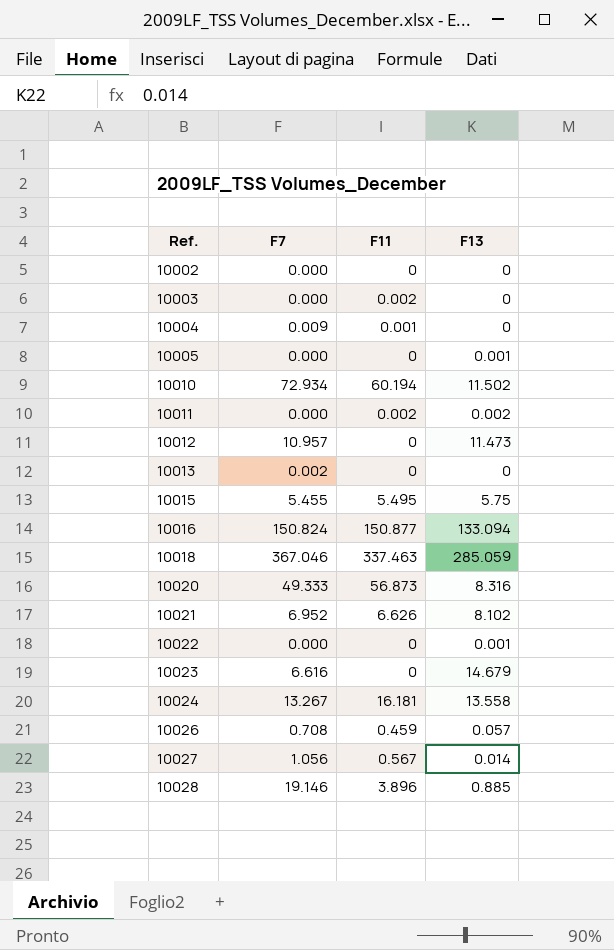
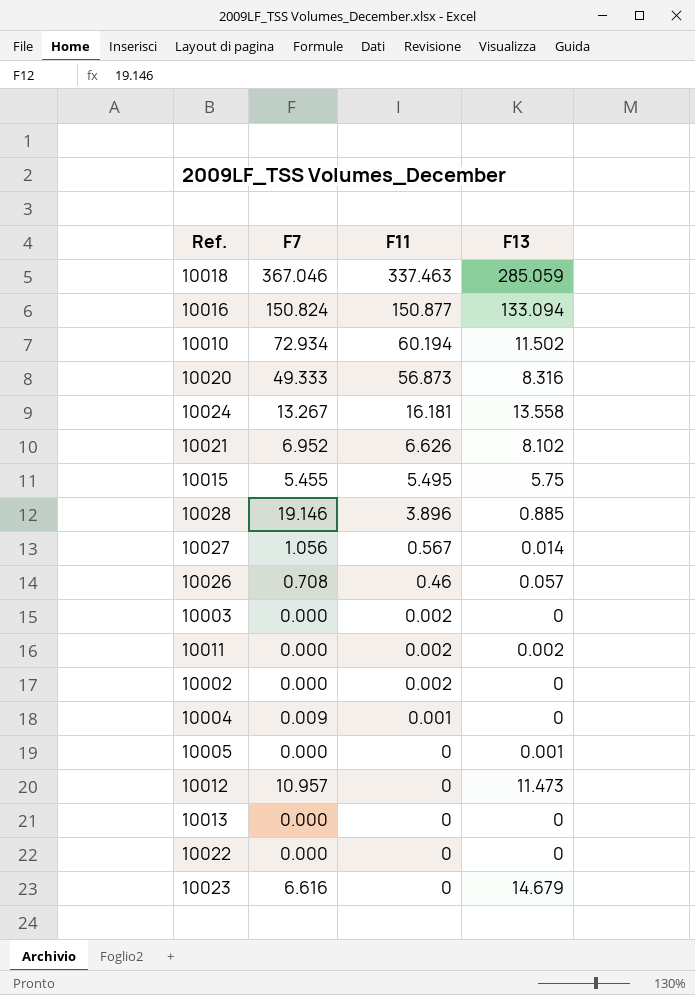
row order: Ref. ascending -> F11 descending
10026 | F11: 0.459 -> 0.46
10002 | F11: 0 -> 0.002
10013 | F7: 0.002 -> 0.000
10022 | F13: 0.001 -> 0

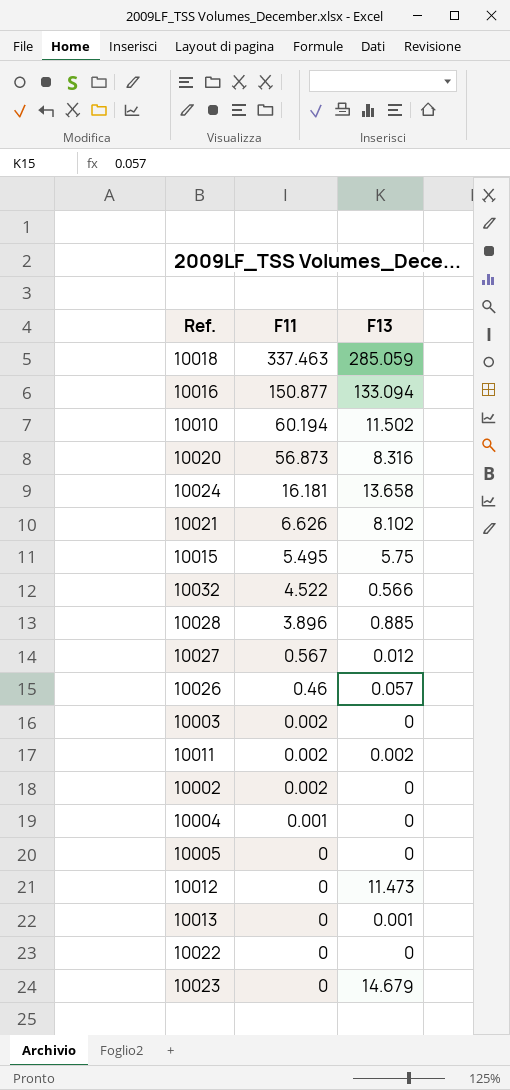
column F7 | position: 2 -> none
10024 | F13: 13.558 -> 13.658
row 10032: none -> 4.522 | 0.566
10027 | F13: 0.014 -> 0.012
10005 | F13: 0.001 -> 0
10013 | F13: 0 -> 0.001

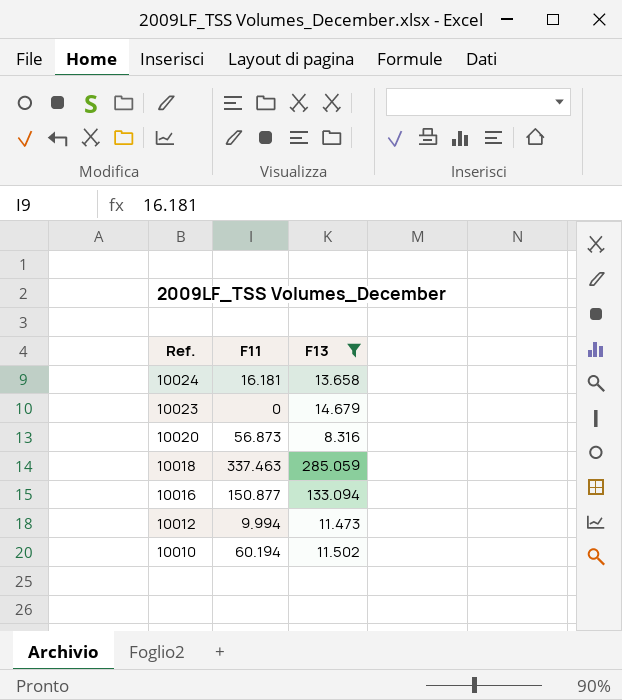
filter: none -> F13 >= 8.316
row order: F11 descending -> Ref. descending
10012 | F11: 0 -> 9.994

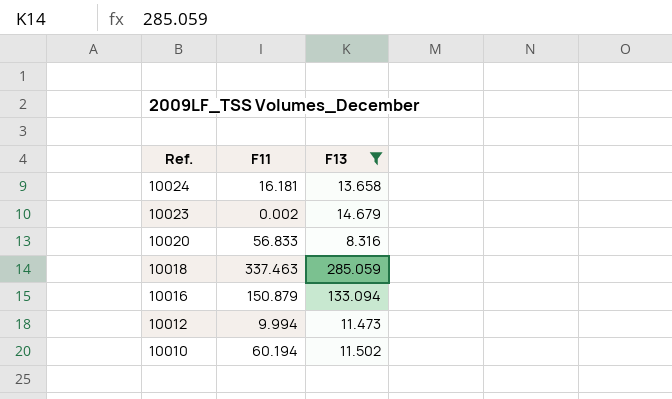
10023 | F11: 0 -> 0.002
10020 | F11: 56.873 -> 56.833
10016 | F11: 150.877 -> 150.879

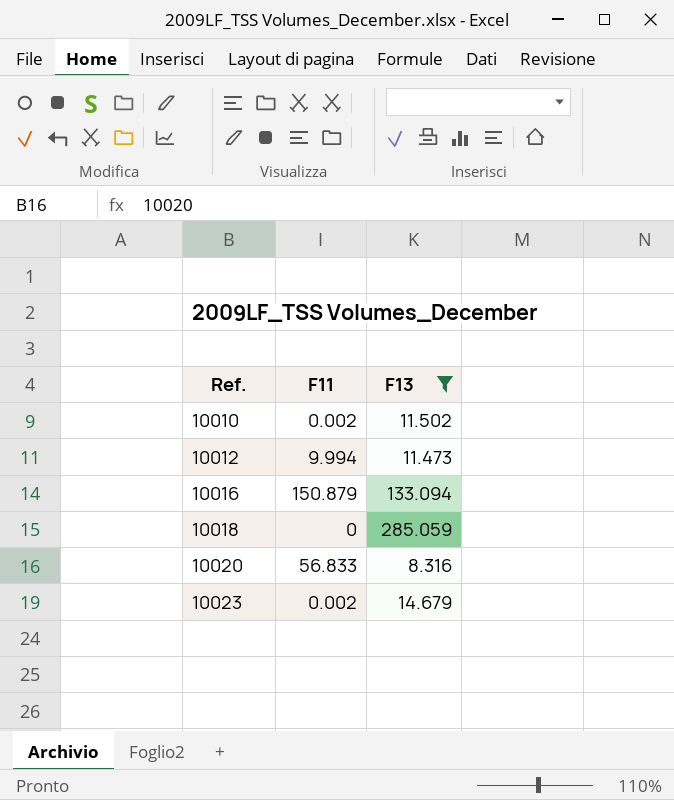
row order: Ref. descending -> Ref. ascending
row 10024: 16.181 | 13.658 -> none
10010 | F11: 60.194 -> 0.002
10018 | F11: 337.463 -> 0

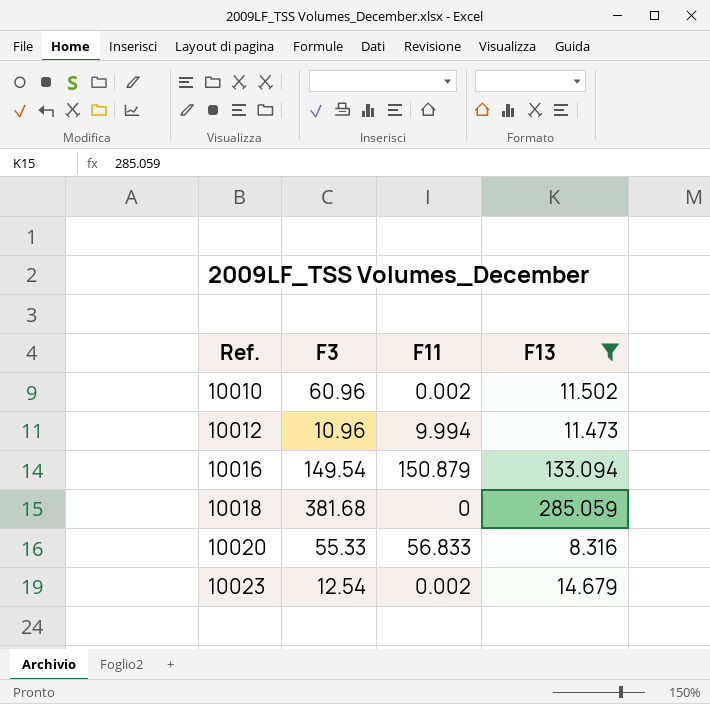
column F3 | position: none -> 2

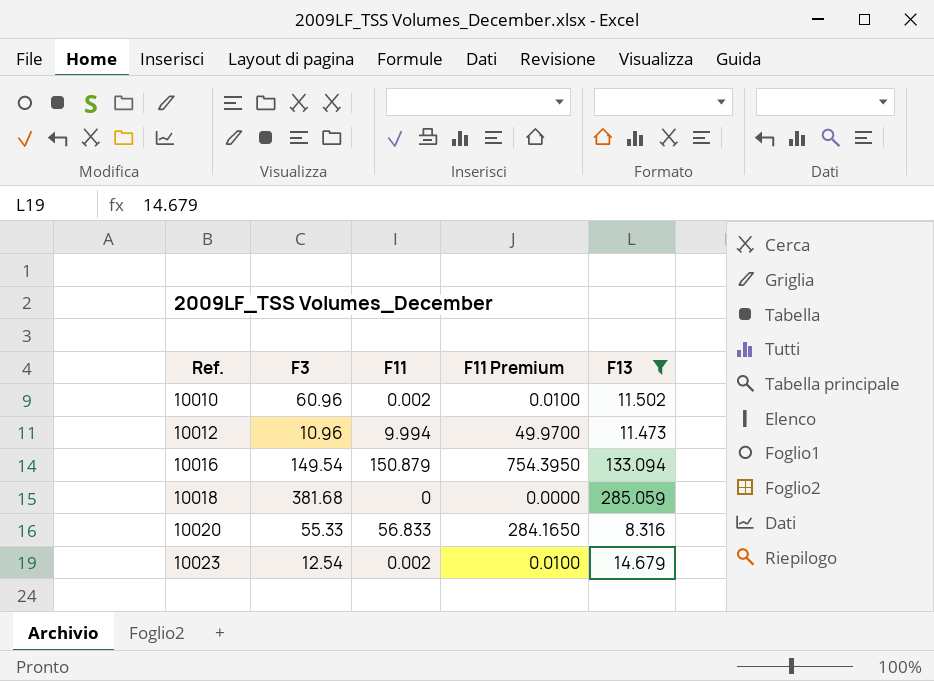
column F11 Premium | formula: none -> [F11] * 5

